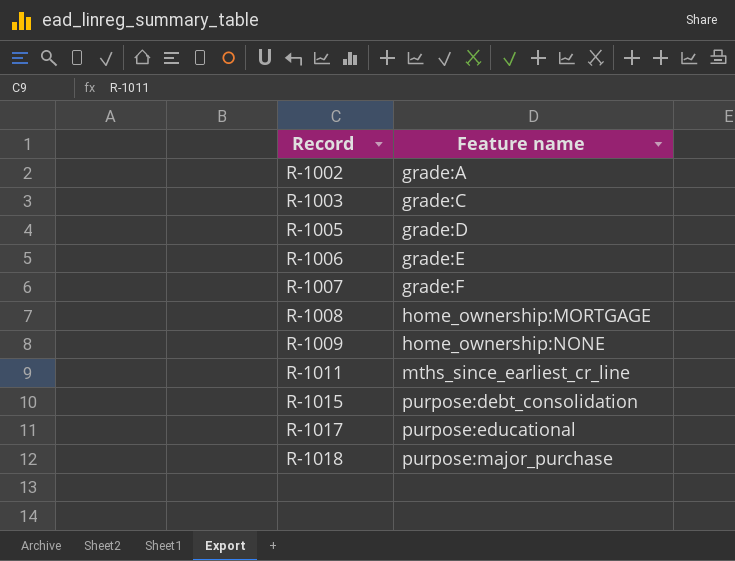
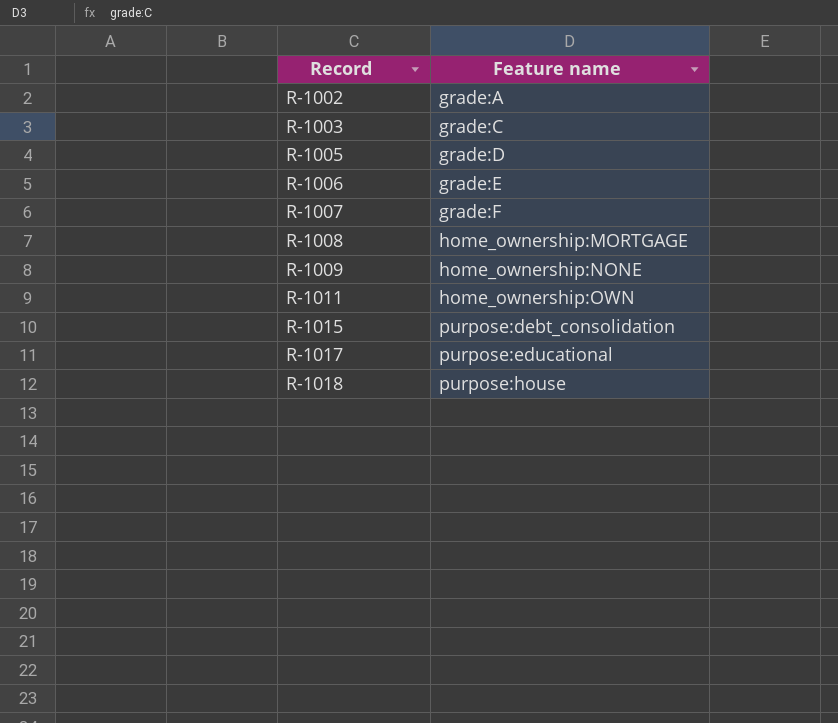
R-1011 | Feature name: mths_since_earliest_cr_line -> home_ownership:OWN
R-1018 | Feature name: purpose:major_purchase -> purpose:house

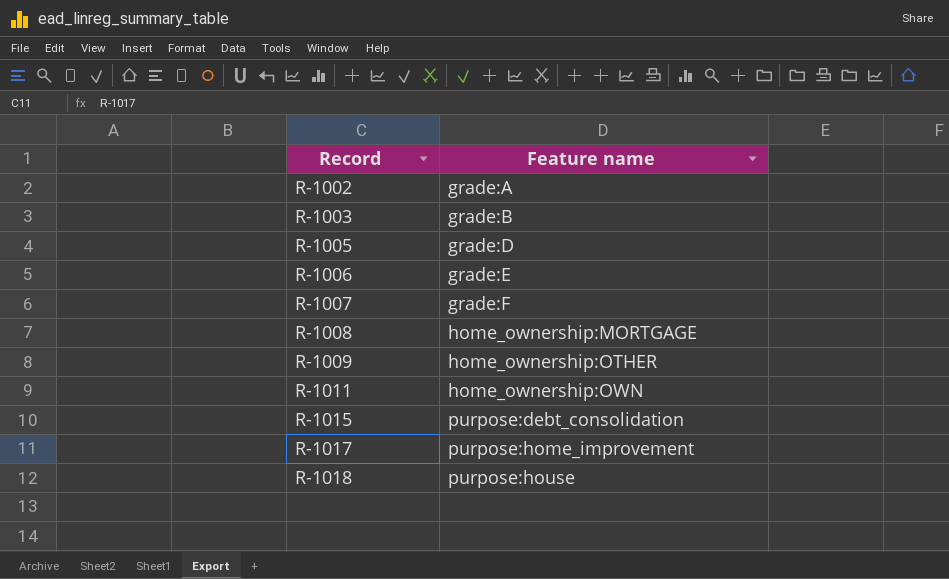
R-1003 | Feature name: grade:C -> grade:B
R-1009 | Feature name: home_ownership:NONE -> home_ownership:OTHER
R-1017 | Feature name: purpose:educational -> purpose:home_improvement

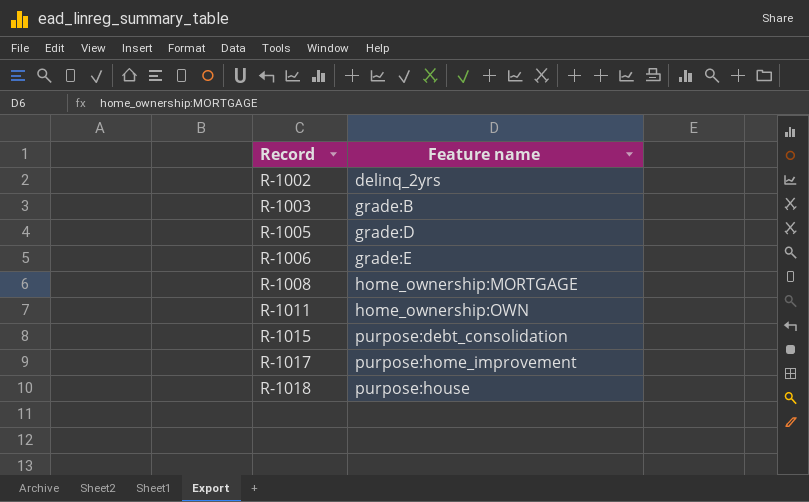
row R-1007: grade:F -> none
row R-1009: home_ownership:OTHER -> none
R-1002 | Feature name: grade:A -> delinq_2yrs

